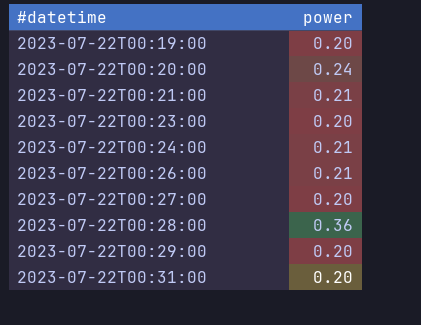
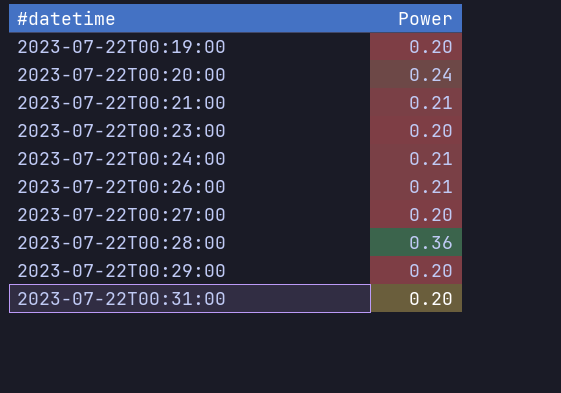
column name: power -> Power

